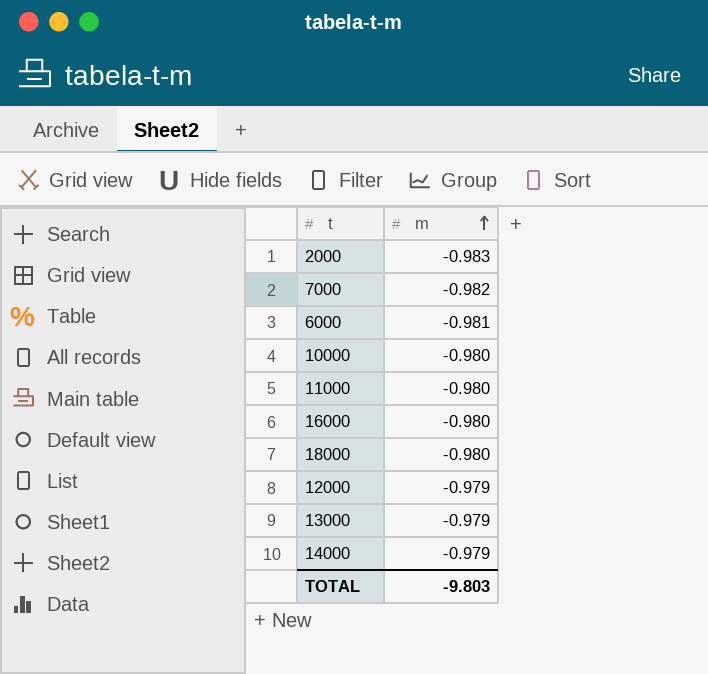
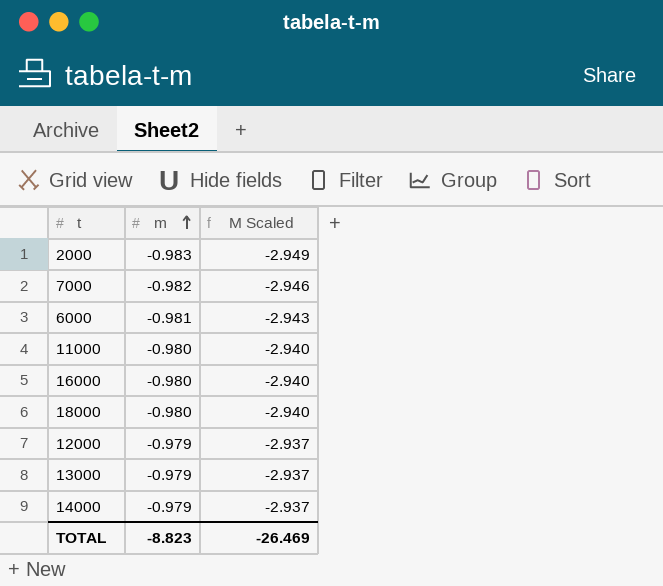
column M Scaled | formula: none -> [m] * 3
row 10000: -0.980 -> none
TOTAL | m: -9.803 -> -8.823

